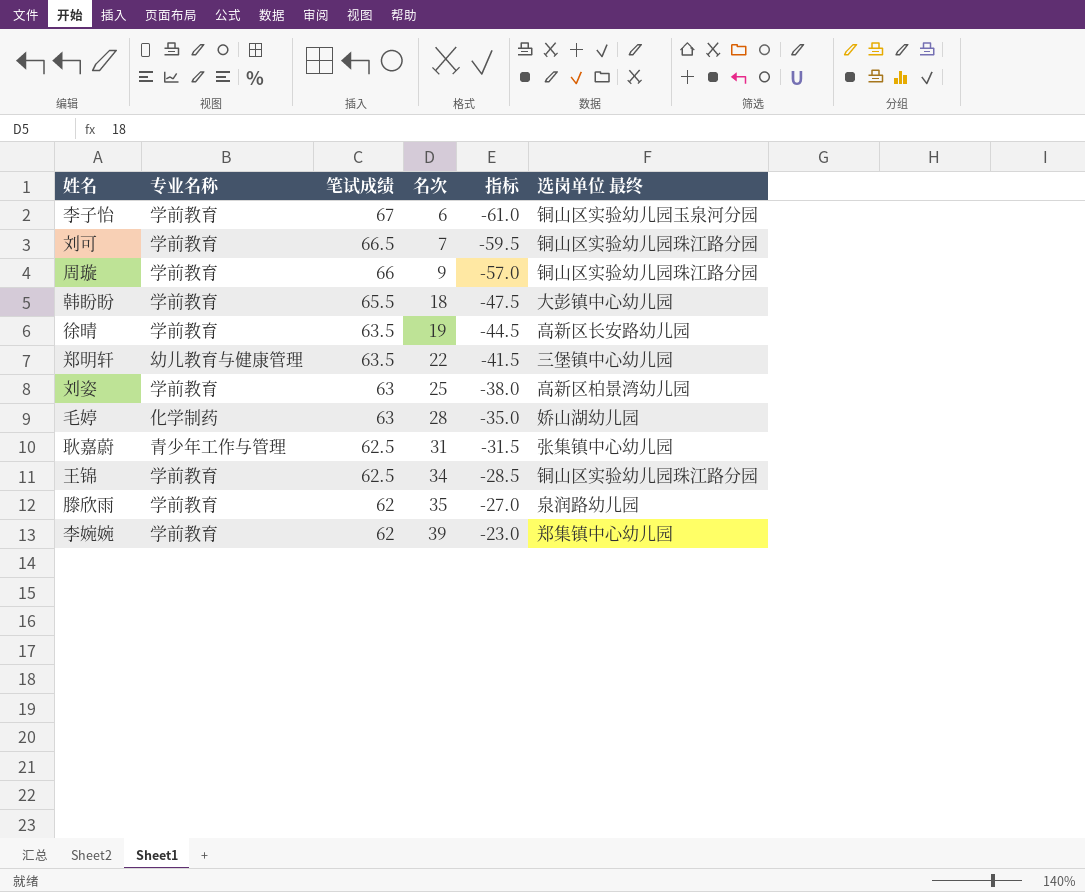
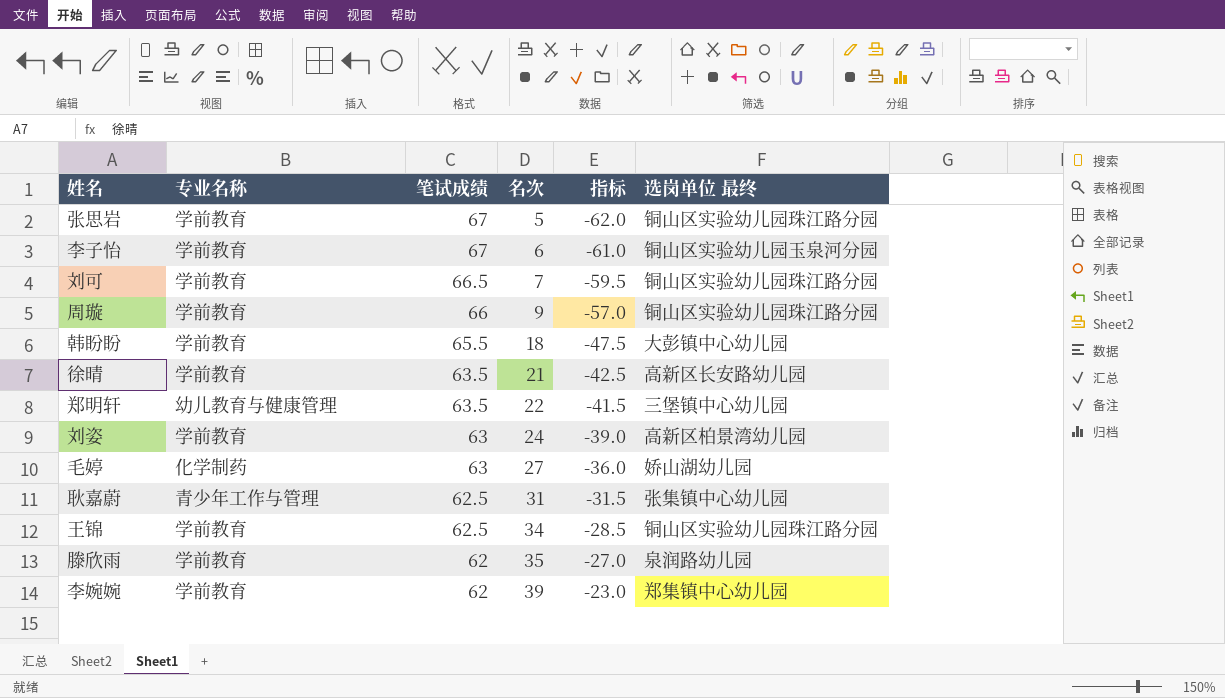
row 张思岩: none -> 学前教育 | 67 | 5 | -62.0 | 铜山区实验幼儿园珠江路分园
徐晴 | 名次: 19 -> 21
徐晴 | 指标: -44.5 -> -42.5
刘姿 | 名次: 25 -> 24
刘姿 | 指标: -38.0 -> -39.0
毛婷 | 名次: 28 -> 27
毛婷 | 指标: -35.0 -> -36.0

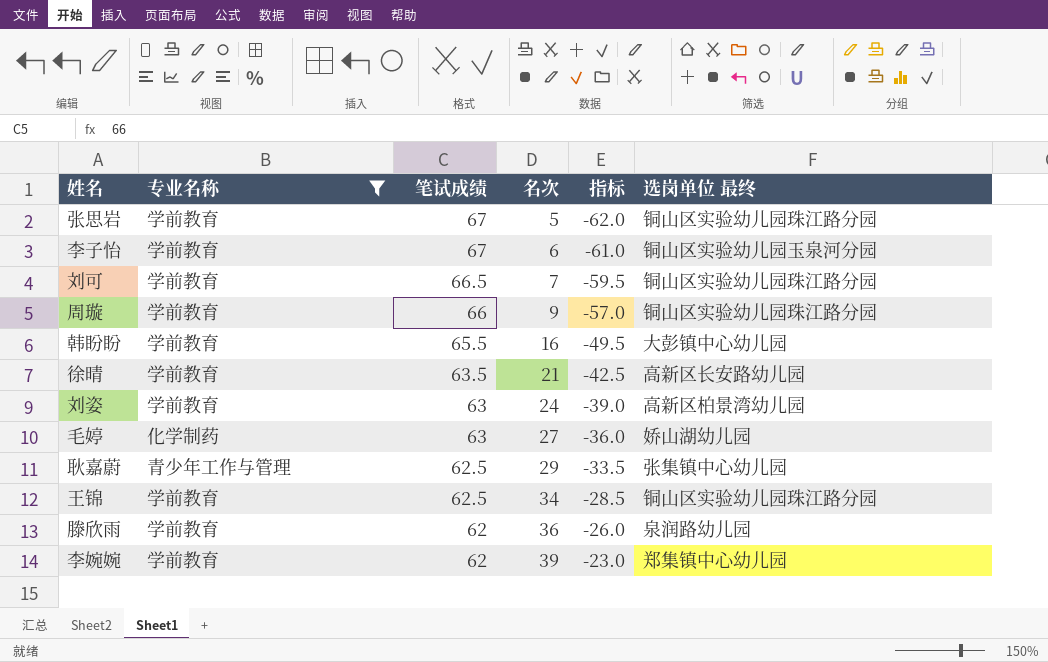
filter: none -> 专业名称 != 幼儿教育与健康管理
韩盼盼 | 名次: 18 -> 16
韩盼盼 | 指标: -47.5 -> -49.5
耿嘉蔚 | 名次: 31 -> 29
耿嘉蔚 | 指标: -31.5 -> -33.5
滕欣雨 | 名次: 35 -> 36
滕欣雨 | 指标: -27.0 -> -26.0

